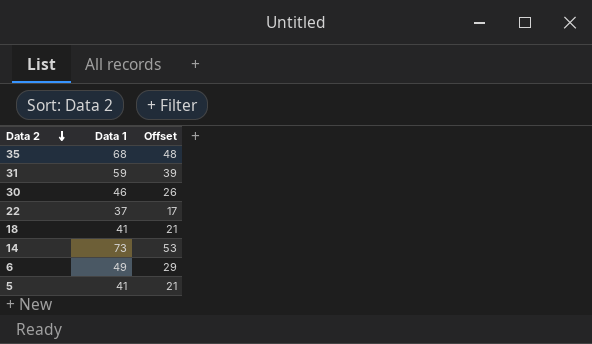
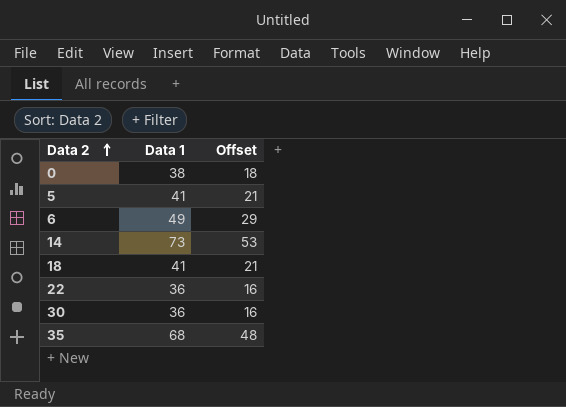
row order: Data 2 descending -> Data 2 ascending
row 31: 59 | 39 -> none
row 0: none -> 38 | 18
22 | Data 1: 37 -> 36
22 | Offset: 17 -> 16
30 | Data 1: 46 -> 36
30 | Offset: 26 -> 16

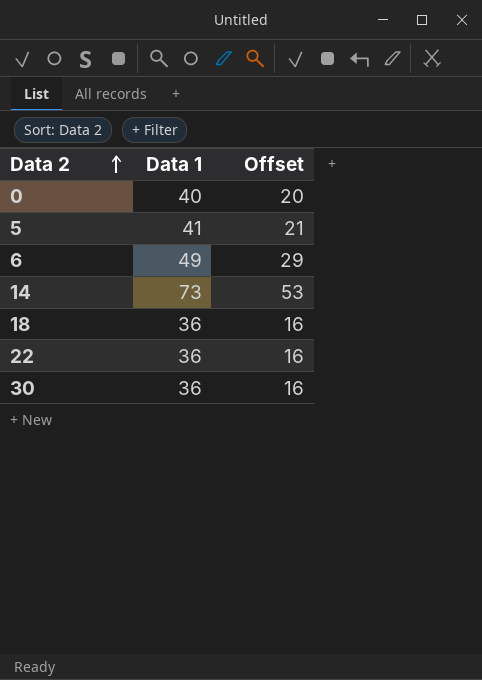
row 35: 68 | 48 -> none
0 | Data 1: 38 -> 40
0 | Offset: 18 -> 20
18 | Data 1: 41 -> 36
18 | Offset: 21 -> 16

